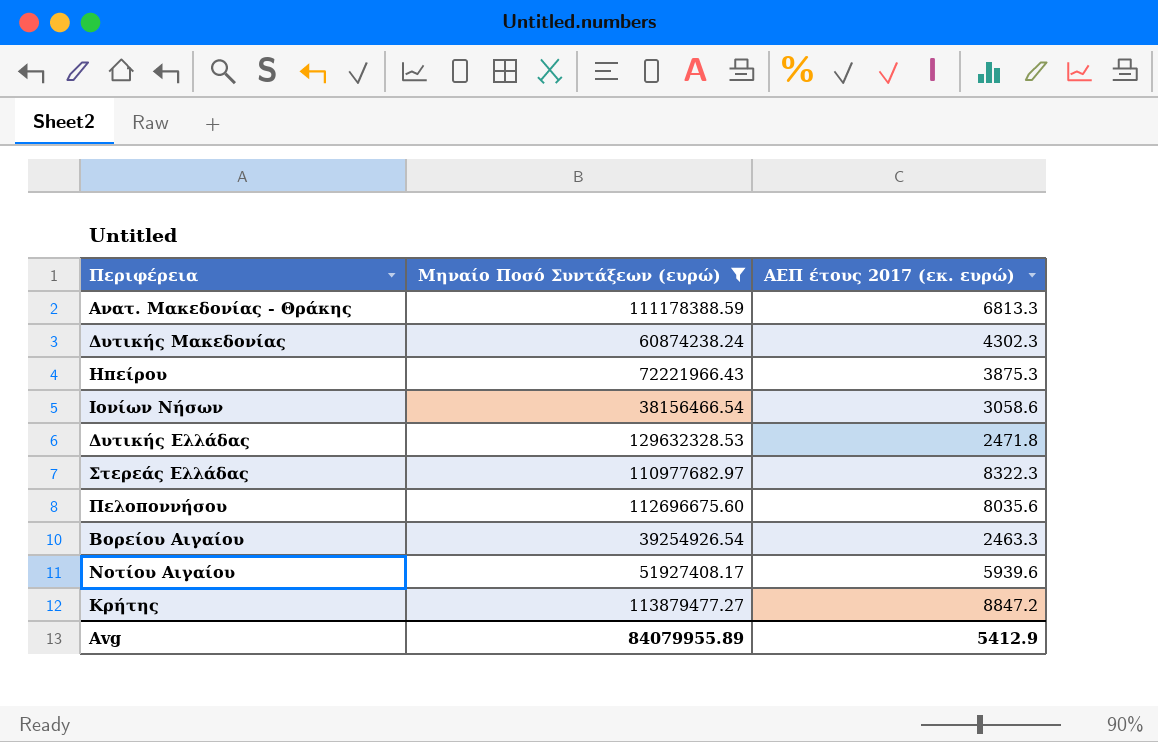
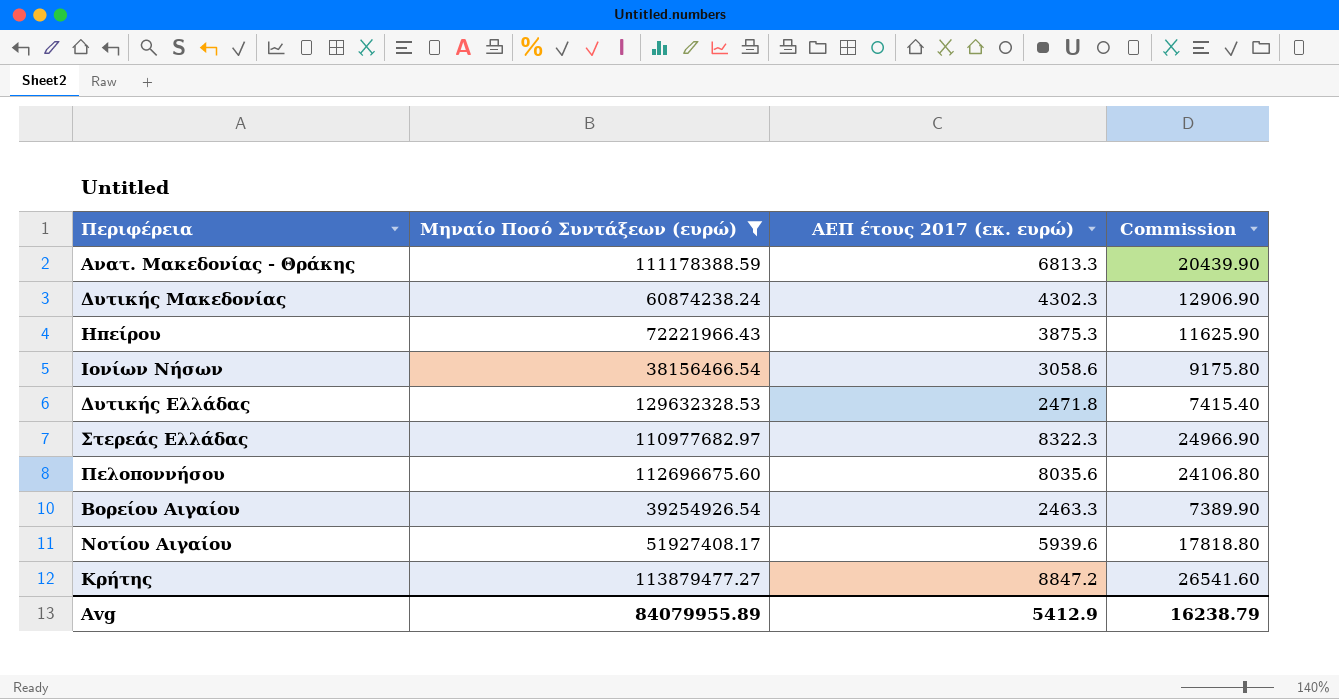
column Commission | formula: none -> [ΑΕΠ έτους 2017 (εκ. ευρώ)] * 3

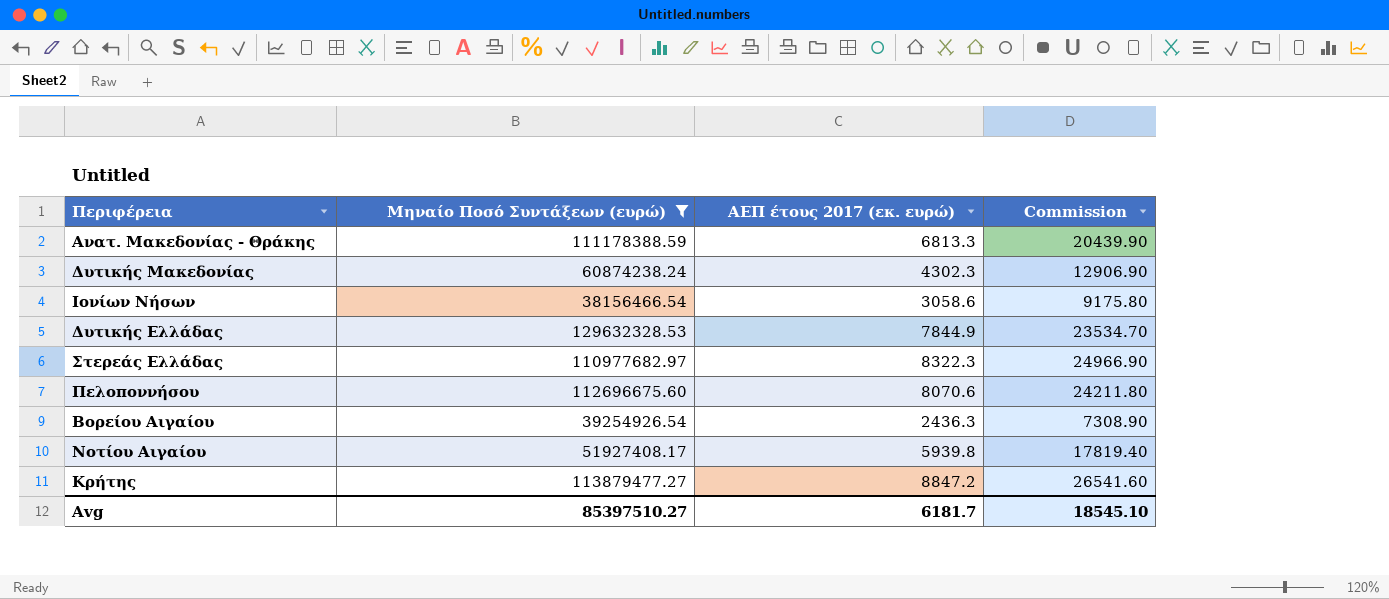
row Ηπείρου: 72221966.43 | 3875.3 | 11625.90 -> none
Δυτικής Ελλάδας | ΑΕΠ έτους 2017 (εκ. ευρώ): 2471.8 -> 7844.9
Δυτικής Ελλάδας | Commission: 7415.40 -> 23534.70
Πελοποννήσου | ΑΕΠ έτους 2017 (εκ. ευρώ): 8035.6 -> 8070.6
Πελοποννήσου | Commission: 24106.80 -> 24211.80
Βορείου Αιγαίου | ΑΕΠ έτους 2017 (εκ. ευρώ): 2463.3 -> 2436.3
Βορείου Αιγαίου | Commission: 7389.90 -> 7308.90
Νοτίου Αιγαίου | ΑΕΠ έτους 2017 (εκ. ευρώ): 5939.6 -> 5939.8
Νοτίου Αιγαίου | Commission: 17818.80 -> 17819.40
Avg | Μηναίο Ποσό Συντάξεων (ευρώ): 84079955.89 -> 85397510.27
Avg | ΑΕΠ έτους 2017 (εκ. ευρώ): 5412.9 -> 6181.7
Avg | Commission: 16238.79 -> 18545.10

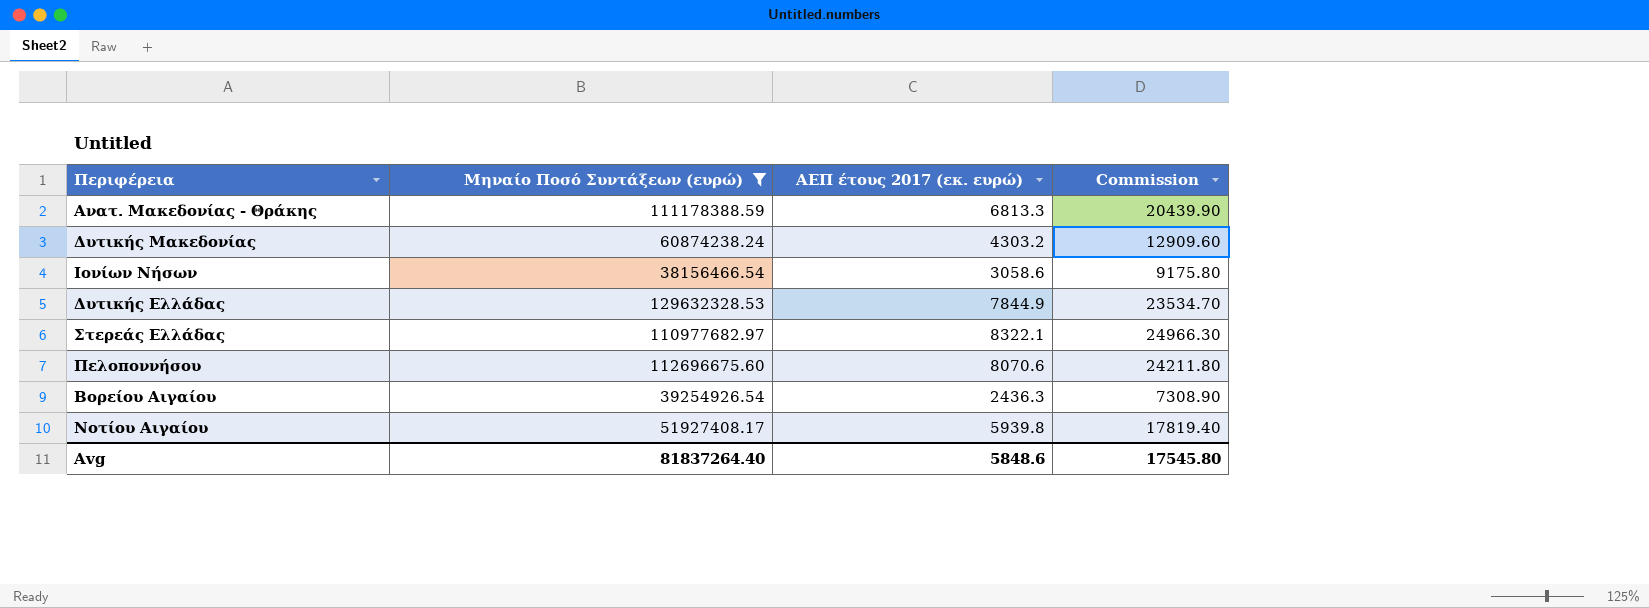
row Κρήτης: 113879477.27 | 8847.2 | 26541.60 -> none
Δυτικής Μακεδονίας | ΑΕΠ έτους 2017 (εκ. ευρώ): 4302.3 -> 4303.2
Δυτικής Μακεδονίας | Commission: 12906.90 -> 12909.60
Στερεάς Ελλάδας | ΑΕΠ έτους 2017 (εκ. ευρώ): 8322.3 -> 8322.1
Στερεάς Ελλάδας | Commission: 24966.90 -> 24966.30
Avg | Μηναίο Ποσό Συντάξεων (ευρώ): 85397510.27 -> 81837264.40
Avg | ΑΕΠ έτους 2017 (εκ. ευρώ): 6181.7 -> 5848.6
Avg | Commission: 18545.10 -> 17545.80

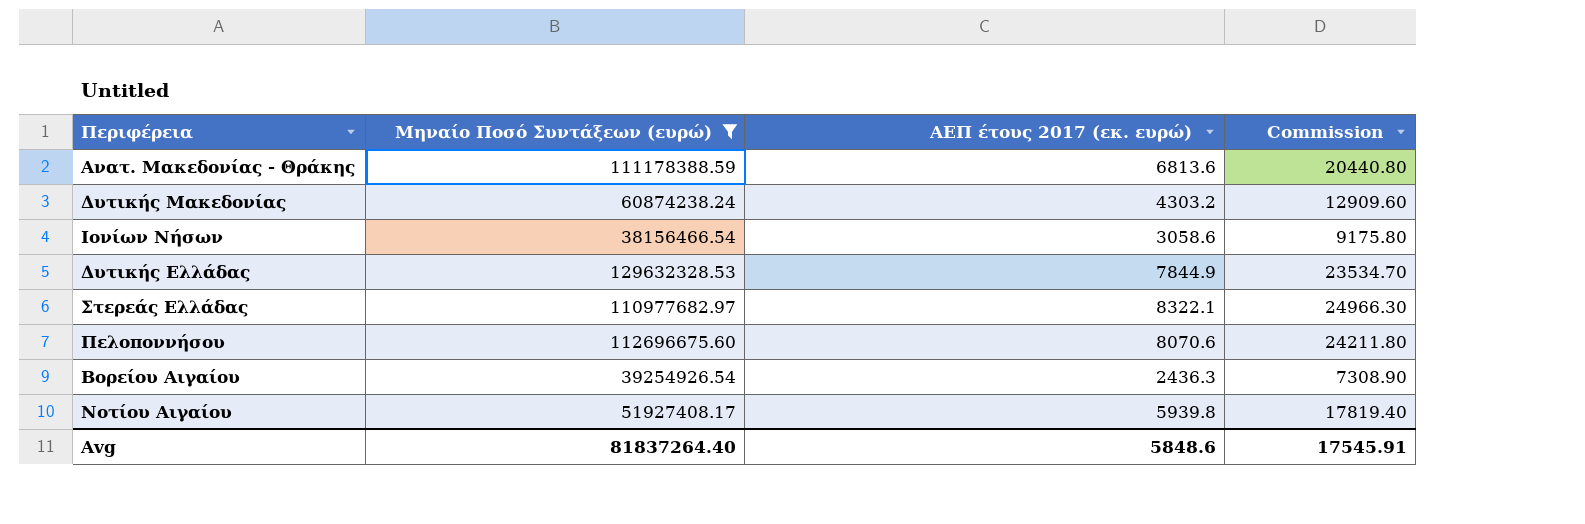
Ανατ. Μακεδονίας - Θράκης | ΑΕΠ έτους 2017 (εκ. ευρώ): 6813.3 -> 6813.6
Ανατ. Μακεδονίας - Θράκης | Commission: 20439.90 -> 20440.80
Avg | Commission: 17545.80 -> 17545.91

